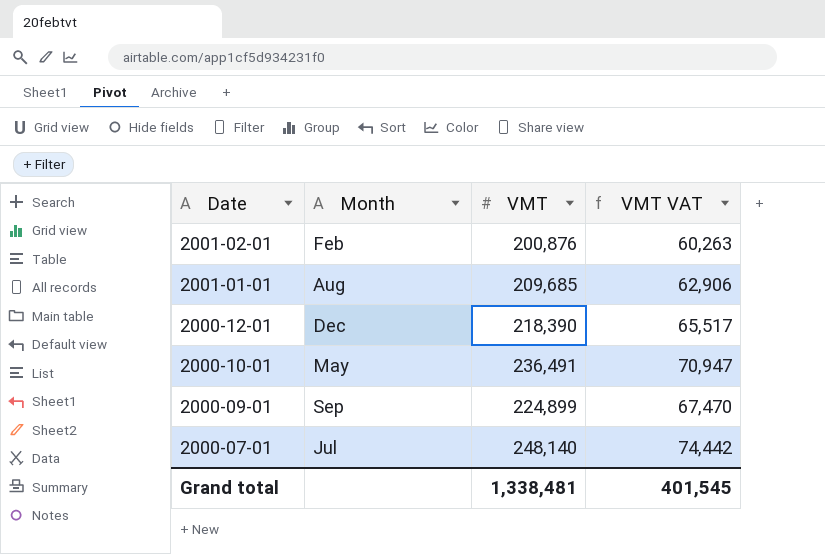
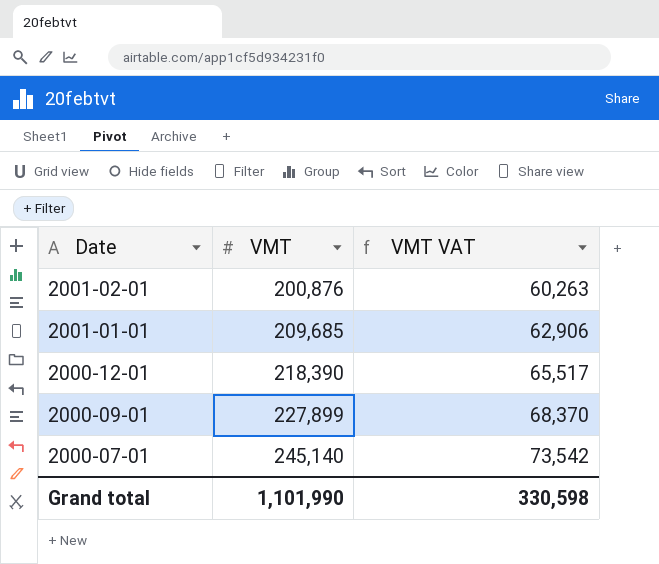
column Month | position: 2 -> none
row 2000-10-01: May | 236,491 | 70,947 -> none
2000-09-01 | VMT: 224,899 -> 227,899
2000-09-01 | VMT VAT: 67,470 -> 68,370
2000-07-01 | VMT: 248,140 -> 245,140
2000-07-01 | VMT VAT: 74,442 -> 73,542
Grand total | VMT: 1,338,481 -> 1,101,990
Grand total | VMT VAT: 401,545 -> 330,598

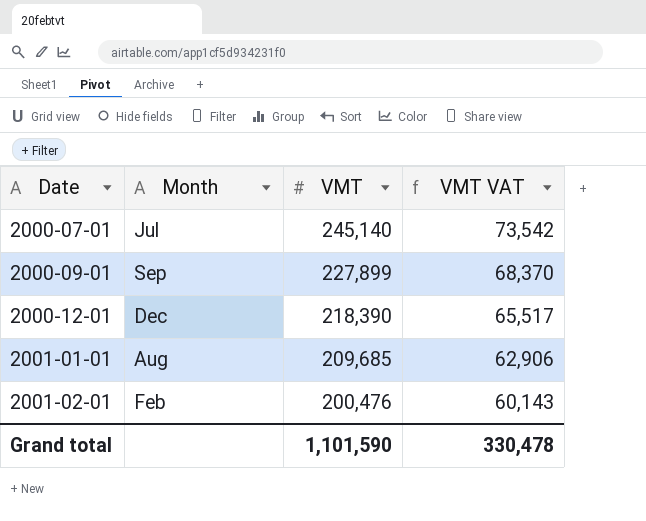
row order: Date descending -> Date ascending
column Month | position: none -> 2
2001-02-01 | VMT: 200,876 -> 200,476
2001-02-01 | VMT VAT: 60,263 -> 60,143
Grand total | VMT: 1,101,990 -> 1,101,590
Grand total | VMT VAT: 330,598 -> 330,478

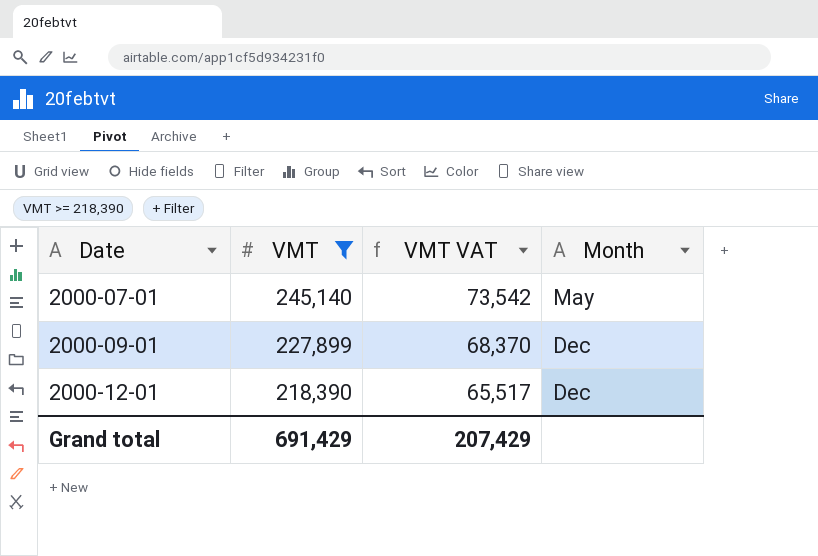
filter: none -> VMT >= 218,390
column Month | position: 2 -> 4
2000-07-01 | Month: Jul -> May
2000-09-01 | Month: Sep -> Dec
Grand total | VMT: 1,101,590 -> 691,429
Grand total | VMT VAT: 330,478 -> 207,429

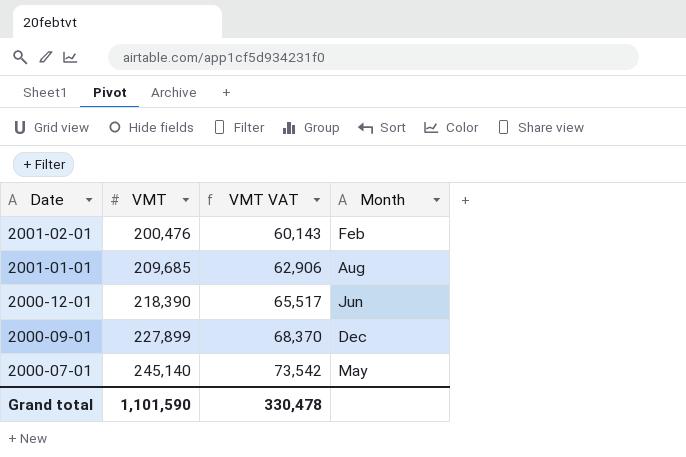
filter: VMT >= 218,390 -> none
row order: Date ascending -> Date descending
2000-12-01 | Month: Dec -> Jun
Grand total | VMT: 691,429 -> 1,101,590
Grand total | VMT VAT: 207,429 -> 330,478

